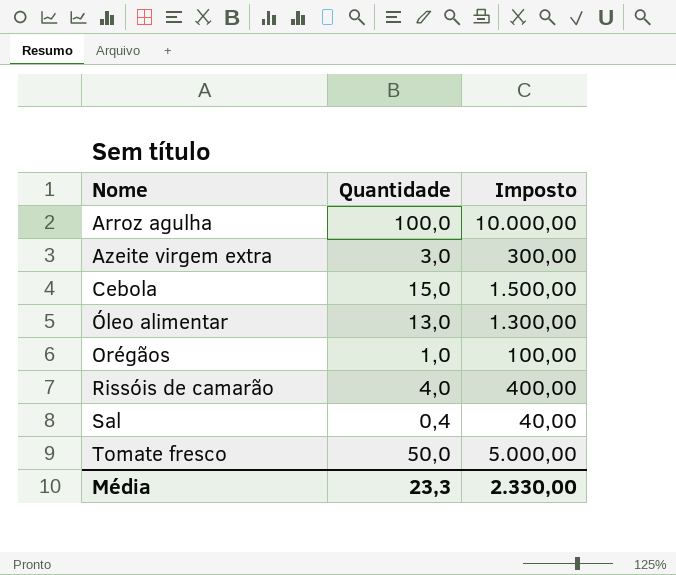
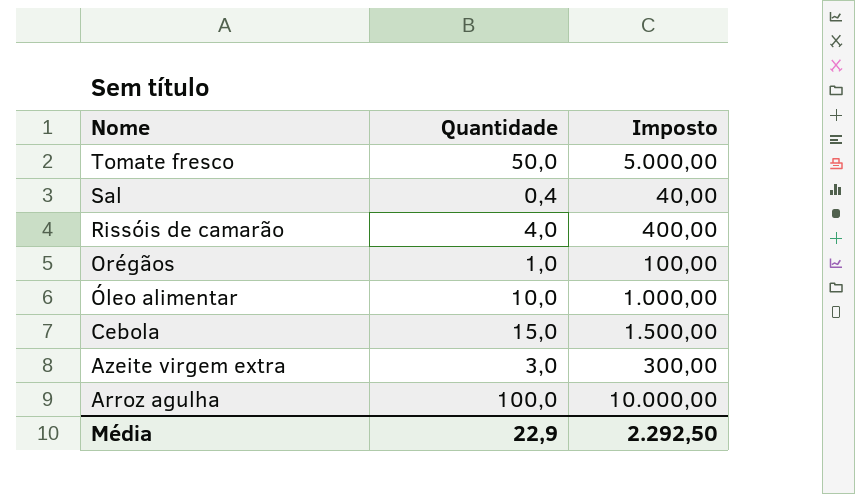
row order: Nome ascending -> Nome descending
Óleo alimentar | Quantidade: 13,0 -> 10,0
Óleo alimentar | Imposto: 1.300,00 -> 1.000,00
Média | Quantidade: 23,3 -> 22,9
Média | Imposto: 2.330,00 -> 2.292,50

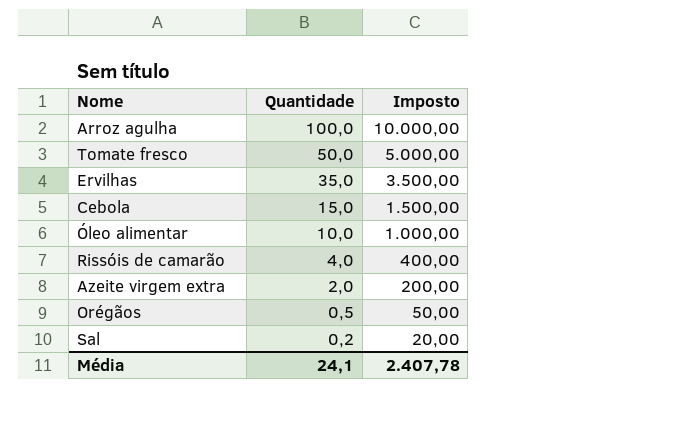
row order: Nome descending -> Quantidade descending
row Ervilhas: none -> 35,0 | 3.500,00
Azeite virgem extra | Quantidade: 3,0 -> 2,0
Azeite virgem extra | Imposto: 300,00 -> 200,00
Orégãos | Quantidade: 1,0 -> 0,5
Orégãos | Imposto: 100,00 -> 50,00
Sal | Quantidade: 0,4 -> 0,2
Sal | Imposto: 40,00 -> 20,00
Média | Quantidade: 22,9 -> 24,1
Média | Imposto: 2.292,50 -> 2.407,78

